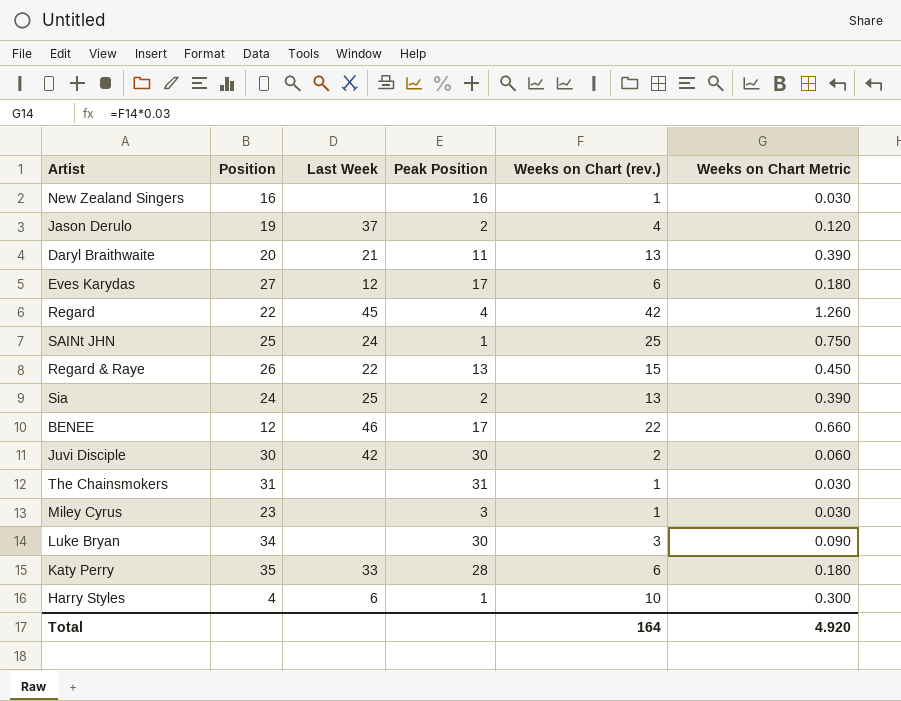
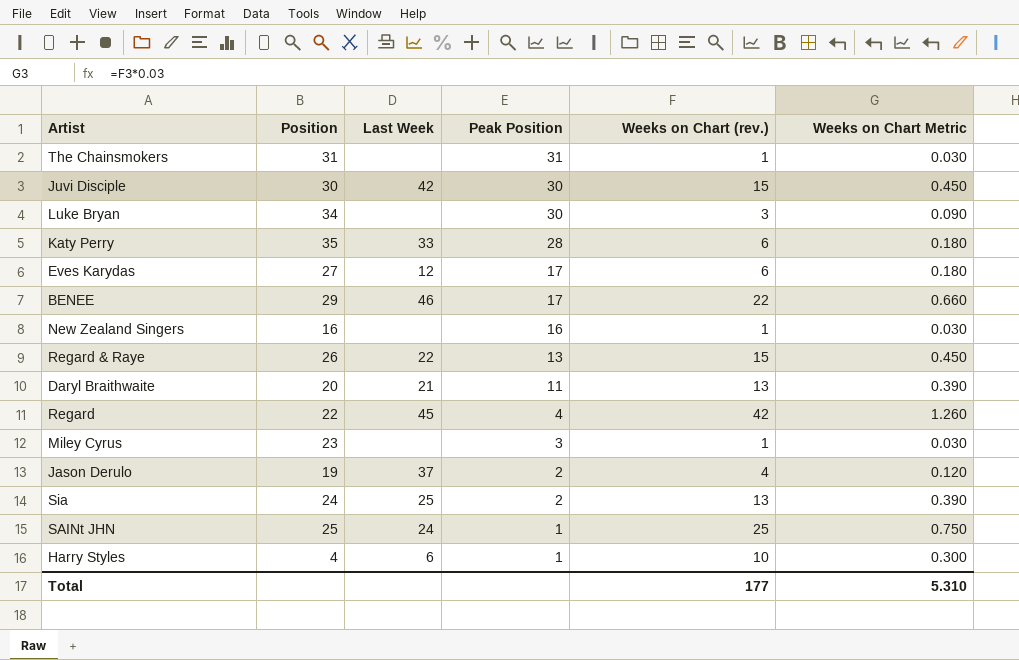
row order: none -> Peak Position descending
Juvi Disciple | Weeks on Chart (rev.): 2 -> 15
Juvi Disciple | Weeks on Chart Metric: 0.060 -> 0.450
BENEE | Position: 12 -> 29
Total | Weeks on Chart (rev.): 164 -> 177
Total | Weeks on Chart Metric: 4.920 -> 5.310

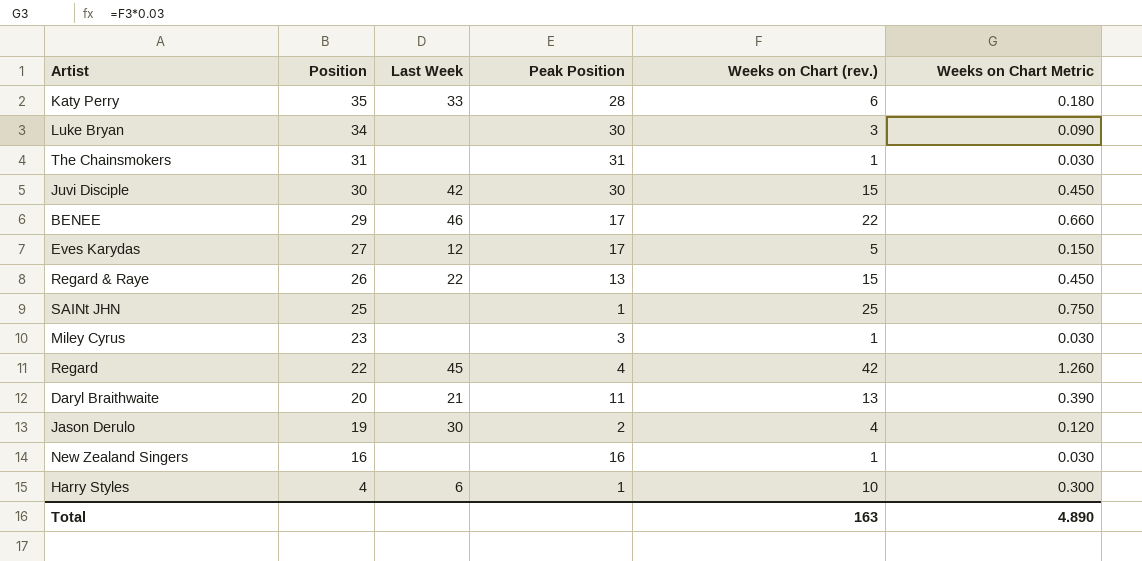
row order: Peak Position descending -> Position descending
row Sia: 24 | 25 | 2 | 13 | 0.390 -> none
Eves Karydas | Weeks on Chart (rev.): 6 -> 5
Eves Karydas | Weeks on Chart Metric: 0.180 -> 0.150
SAINt JHN | Last Week: 24 -> none
Jason Derulo | Last Week: 37 -> 30
Total | Weeks on Chart (rev.): 177 -> 163
Total | Weeks on Chart Metric: 5.310 -> 4.890

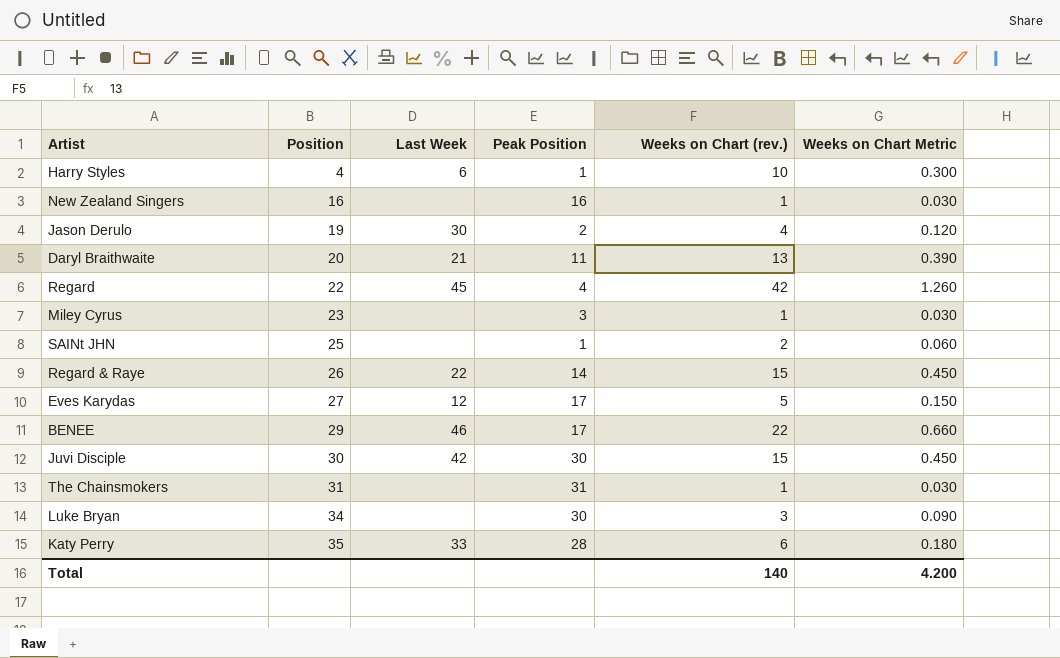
row order: Position descending -> Position ascending
SAINt JHN | Weeks on Chart (rev.): 25 -> 2
SAINt JHN | Weeks on Chart Metric: 0.750 -> 0.060
Regard & Raye | Peak Position: 13 -> 14
Total | Weeks on Chart (rev.): 163 -> 140
Total | Weeks on Chart Metric: 4.890 -> 4.200

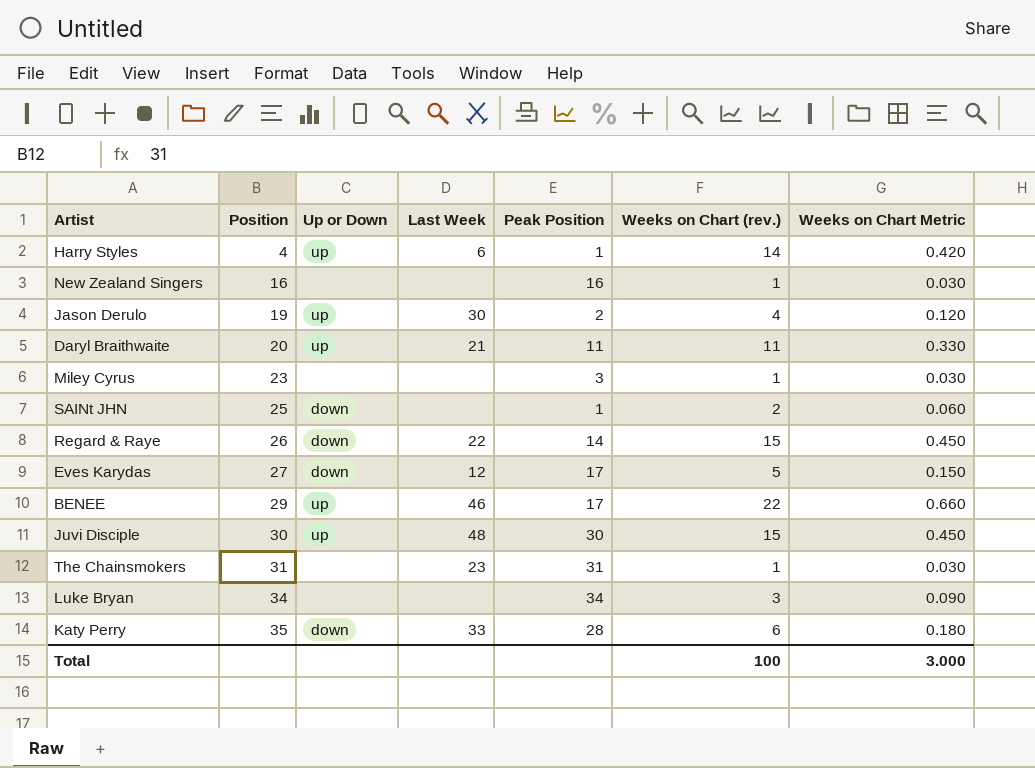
column Up or Down | position: none -> 3
row Regard: 22 | 45 | 4 | 42 | 1.260 -> none
Harry Styles | Weeks on Chart (rev.): 10 -> 14
Harry Styles | Weeks on Chart Metric: 0.300 -> 0.420
Daryl Braithwaite | Weeks on Chart (rev.): 13 -> 11
Daryl Braithwaite | Weeks on Chart Metric: 0.390 -> 0.330
Juvi Disciple | Last Week: 42 -> 48
The Chainsmokers | Last Week: none -> 23
Luke Bryan | Peak Position: 30 -> 34
Total | Weeks on Chart (rev.): 140 -> 100
Total | Weeks on Chart Metric: 4.200 -> 3.000

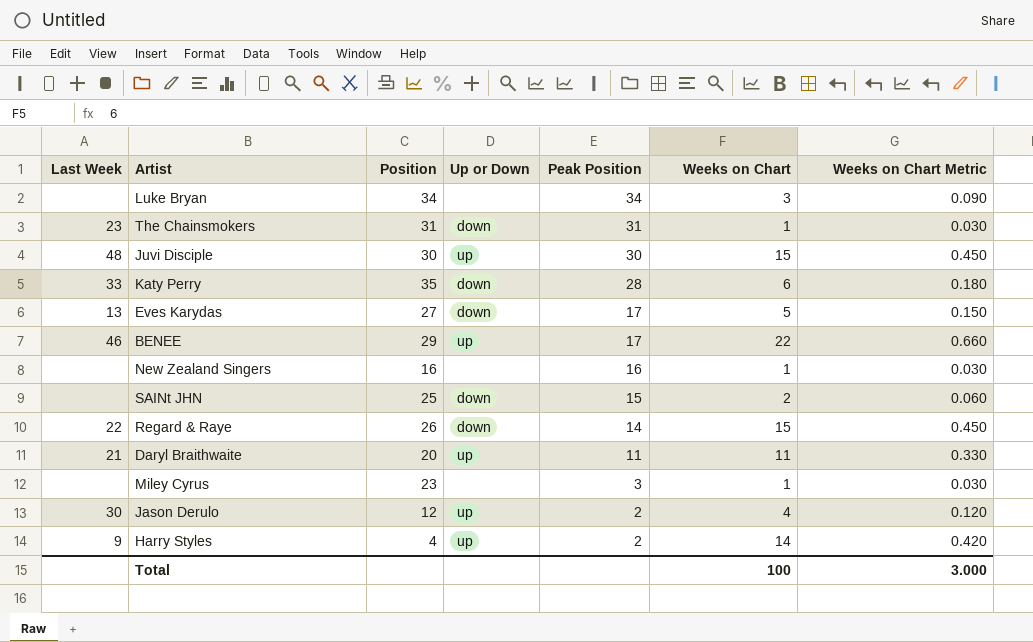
row order: Position ascending -> Peak Position descending
column Last Week | position: 4 -> 1
column name: Weeks on Chart (rev.) -> Weeks on Chart
The Chainsmokers | Up or Down: none -> down
Eves Karydas | Last Week: 12 -> 13
SAINt JHN | Peak Position: 1 -> 15
Jason Derulo | Position: 19 -> 12
Harry Styles | Last Week: 6 -> 9
Harry Styles | Peak Position: 1 -> 2

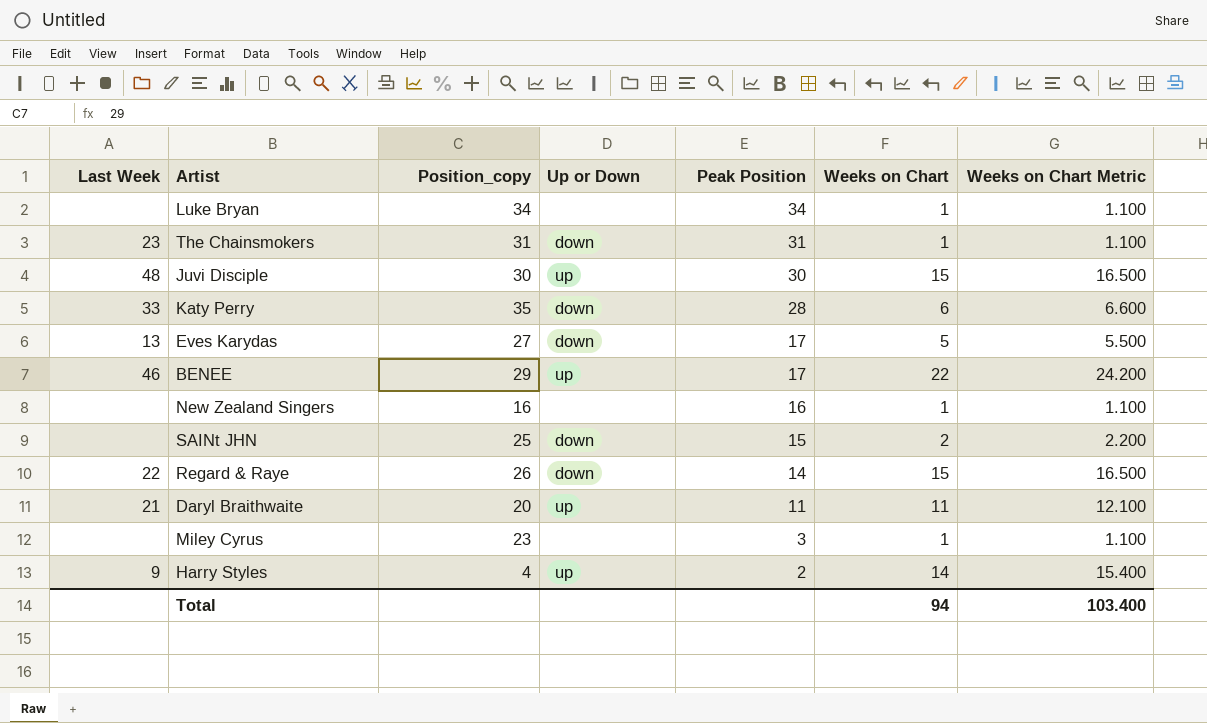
column name: Position -> Position_copy
column Weeks on Chart Metric | formula: [Weeks on Chart] * 0.03 -> [Weeks on Chart] * 1.1
row Jason Derulo: 30 | 12 | up | 2 | 4 | 0.120 -> none
Luke Bryan | Weeks on Chart: 3 -> 1
Total | Weeks on Chart: 100 -> 94
Total | Weeks on Chart Metric: 3.000 -> 103.400

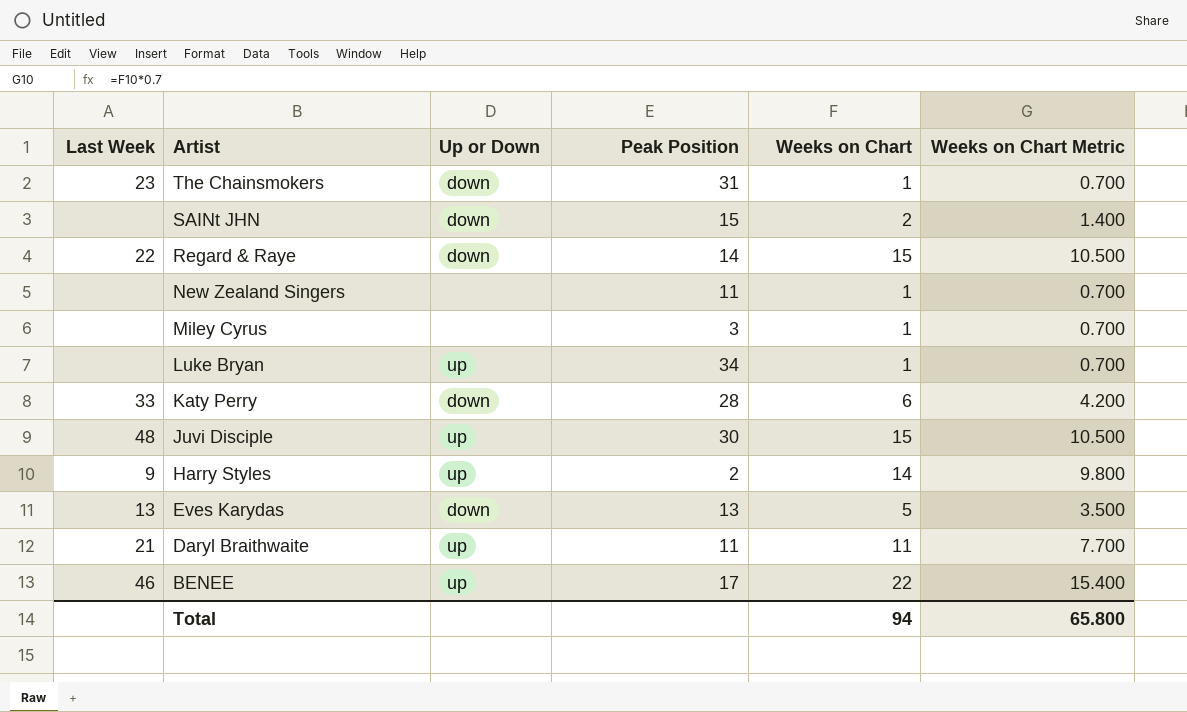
row order: Peak Position descending -> Artist descending
column Position_copy | position: 3 -> none
column Weeks on Chart Metric | formula: [Weeks on Chart] * 1.1 -> [Weeks on Chart] * 0.7
New Zealand Singers | Peak Position: 16 -> 11
Luke Bryan | Up or Down: none -> up
Eves Karydas | Peak Position: 17 -> 13
Total | Weeks on Chart Metric: 103.400 -> 65.800

